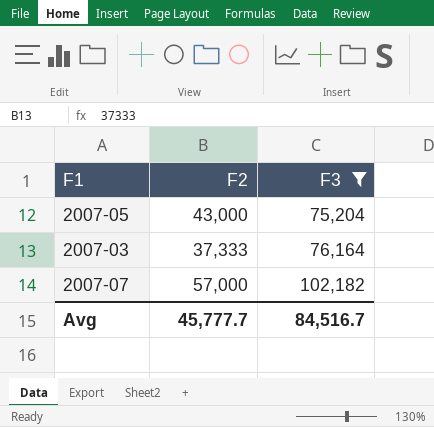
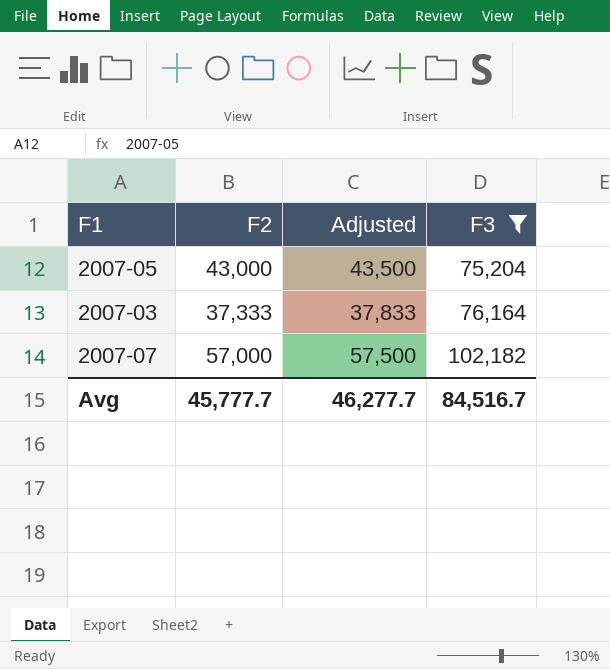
column Adjusted | formula: none -> [F2] + 500

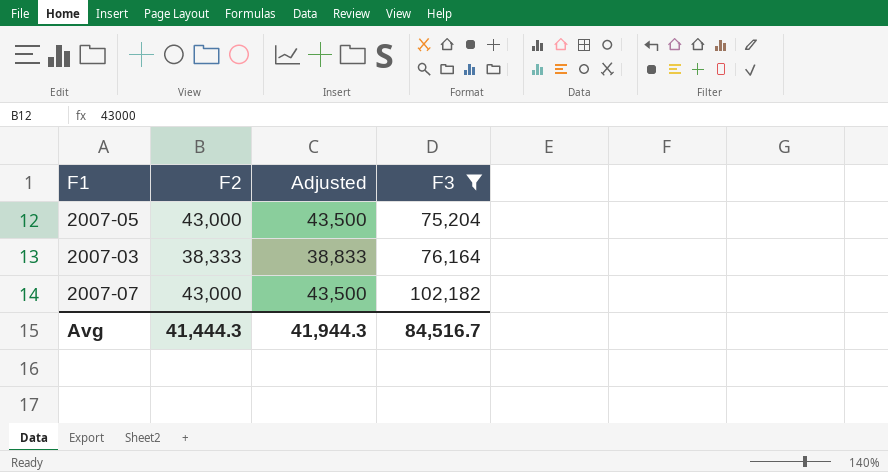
2007-03 | F2: 37,333 -> 38,333
2007-03 | Adjusted: 37,833 -> 38,833
2007-07 | F2: 57,000 -> 43,000
2007-07 | Adjusted: 57,500 -> 43,500
Avg | F2: 45,777.7 -> 41,444.3
Avg | Adjusted: 46,277.7 -> 41,944.3

